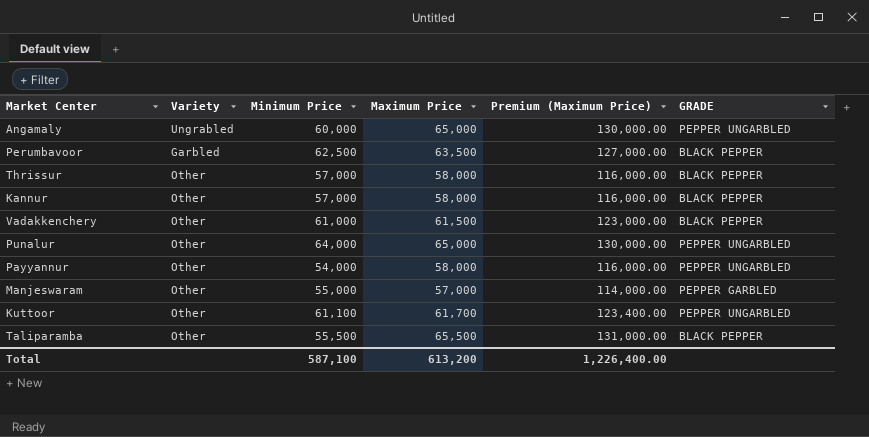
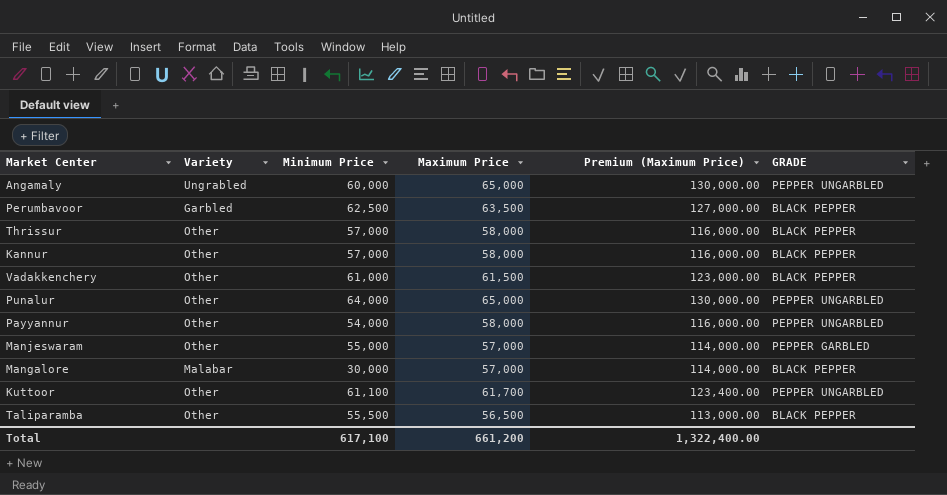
row Mangalore: none -> Malabar | 30,000 | 57,000 | 114,000.00 | BLACK PEPPER
Taliparamba | Maximum Price: 65,500 -> 56,500
Taliparamba | Premium (Maximum Price): 131,000.00 -> 113,000.00
Total | Minimum Price: 587,100 -> 617,100
Total | Maximum Price: 613,200 -> 661,200
Total | Premium (Maximum Price): 1,226,400.00 -> 1,322,400.00

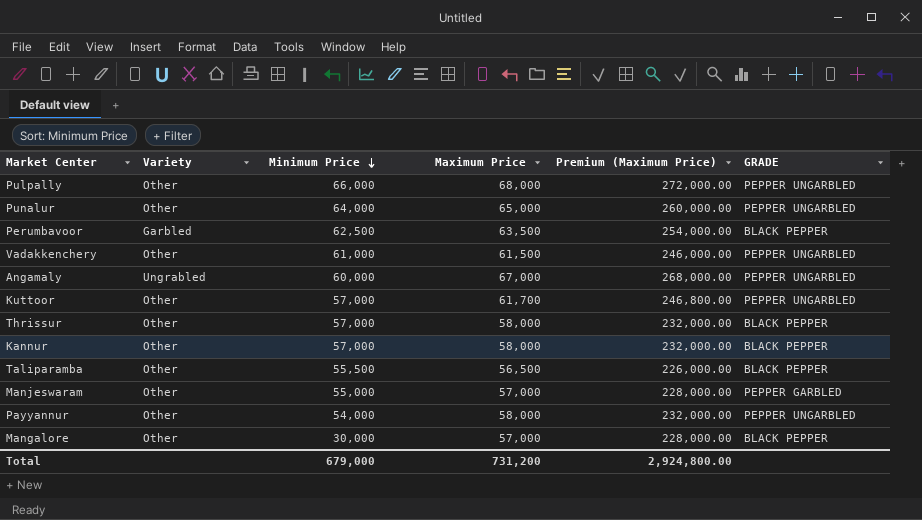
row order: none -> Minimum Price descending
column Premium (Maximum Price) | formula: [Maximum Price] * 2 -> [Maximum Price] * 4
row Pulpally: none -> Other | 66,000 | 68,000 | 272,000.00 | PEPPER UNGARBLED
Vadakkenchery | GRADE: BLACK PEPPER -> PEPPER UNGARBLED
Angamaly | Maximum Price: 65,000 -> 67,000
Kuttoor | Minimum Price: 61,100 -> 57,000
Mangalore | Variety: Malabar -> Other
Total | Minimum Price: 617,100 -> 679,000
Total | Maximum Price: 661,200 -> 731,200
Total | Premium (Maximum Price): 1,322,400.00 -> 2,924,800.00

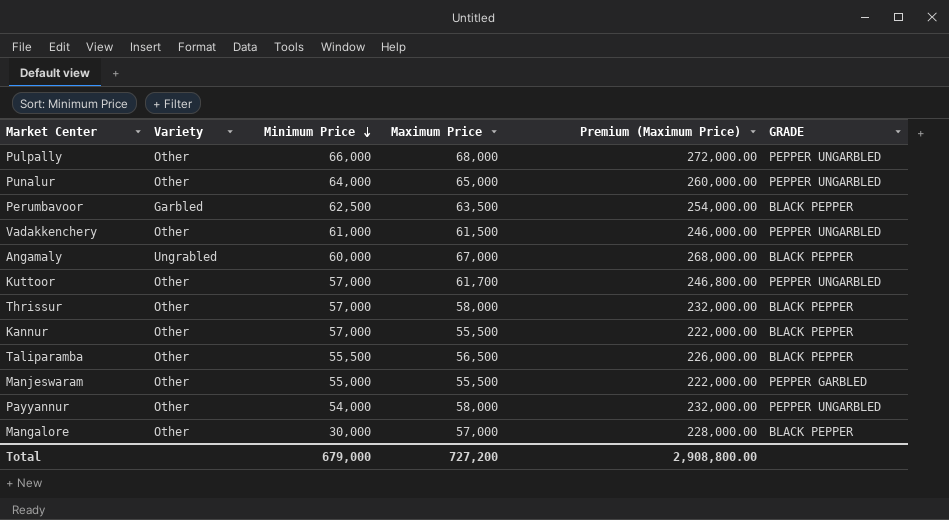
Angamaly | GRADE: PEPPER UNGARBLED -> BLACK PEPPER
Kannur | Maximum Price: 58,000 -> 55,500
Kannur | Premium (Maximum Price): 232,000.00 -> 222,000.00
Manjeswaram | Maximum Price: 57,000 -> 55,500
Manjeswaram | Premium (Maximum Price): 228,000.00 -> 222,000.00
Total | Maximum Price: 731,200 -> 727,200
Total | Premium (Maximum Price): 2,924,800.00 -> 2,908,800.00

